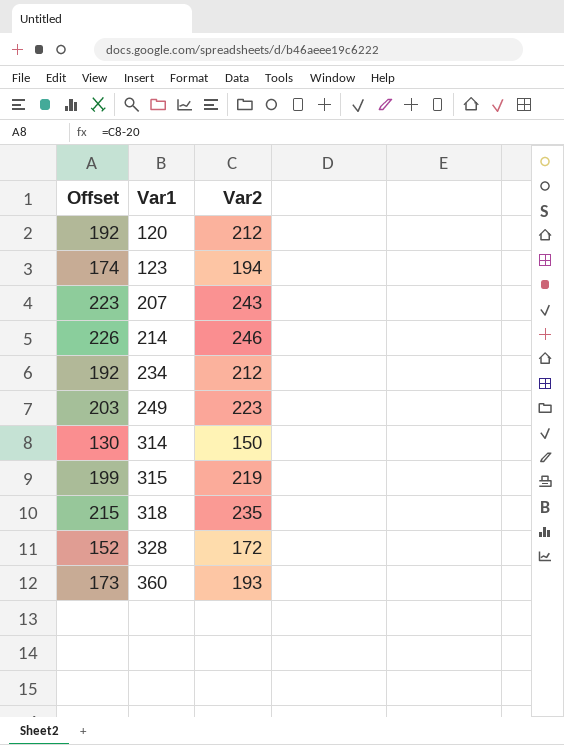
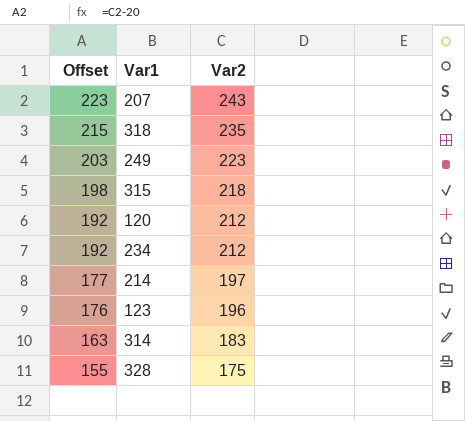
row order: Var1 ascending -> Offset descending
row 360: 173 | 193 -> none
315 | Offset: 199 -> 198
315 | Var2: 219 -> 218
214 | Offset: 226 -> 177
214 | Var2: 246 -> 197
123 | Offset: 174 -> 176
123 | Var2: 194 -> 196
314 | Offset: 130 -> 163
314 | Var2: 150 -> 183
328 | Offset: 152 -> 155
328 | Var2: 172 -> 175

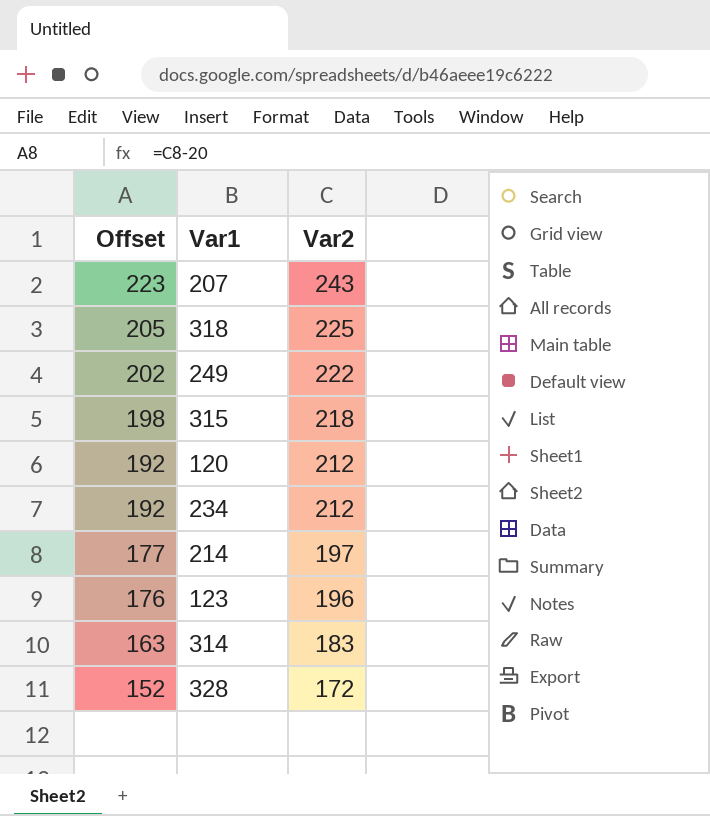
318 | Offset: 215 -> 205
318 | Var2: 235 -> 225
249 | Offset: 203 -> 202
249 | Var2: 223 -> 222
328 | Offset: 155 -> 152
328 | Var2: 175 -> 172

